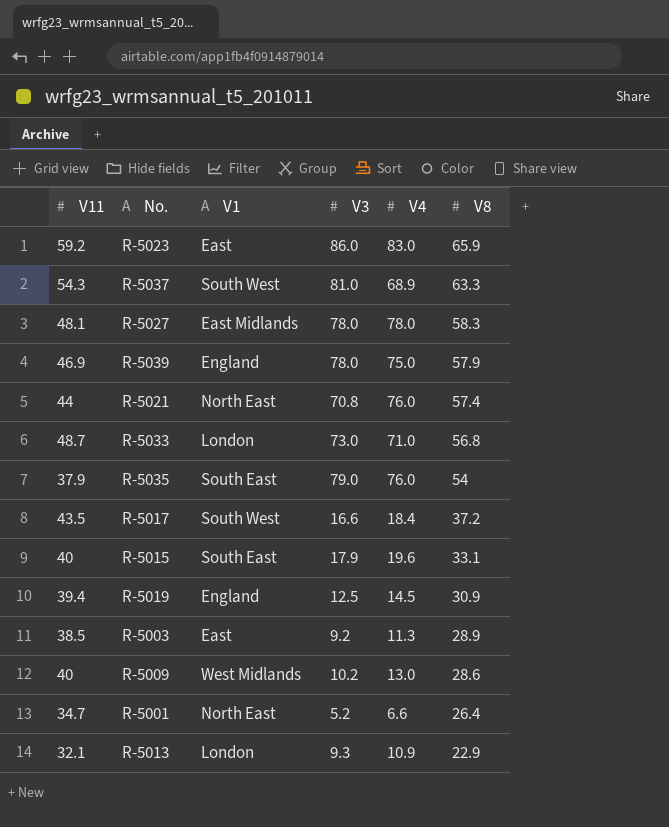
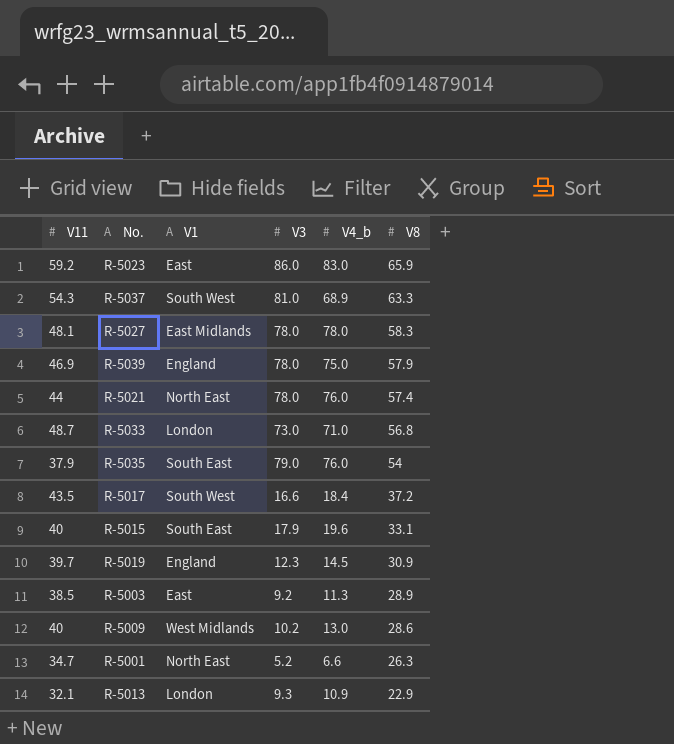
column name: V4 -> V4_b
R-5021 | V3: 70.8 -> 78.0
R-5019 | V11: 39.4 -> 39.7
R-5019 | V3: 12.5 -> 12.3
R-5001 | V8: 26.4 -> 26.3

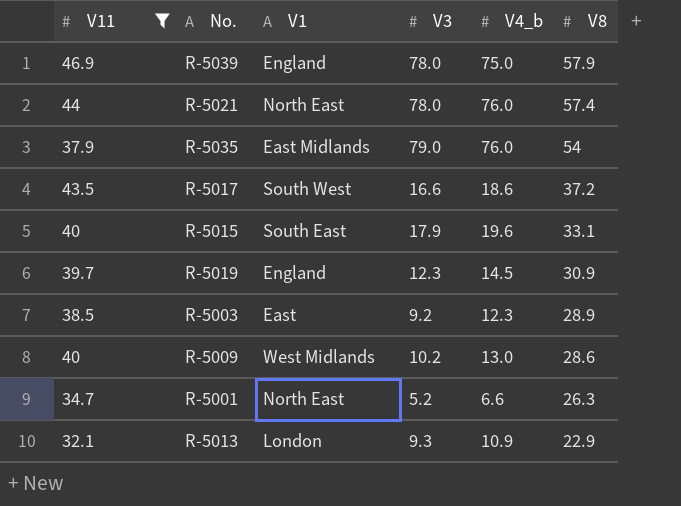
filter: none -> V11 <= 46.9
R-5035 | V1: South East -> East Midlands
R-5017 | V4_b: 18.4 -> 18.6
R-5003 | V4_b: 11.3 -> 12.3

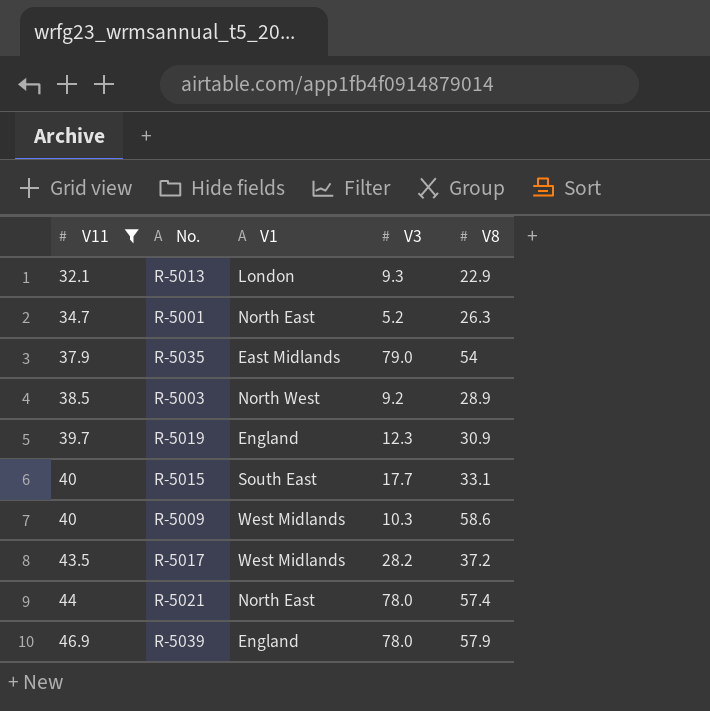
row order: V8 descending -> V11 ascending
column V4_b | position: 5 -> none
R-5003 | V1: East -> North West
R-5015 | V3: 17.9 -> 17.7
R-5009 | V3: 10.2 -> 10.3
R-5009 | V8: 28.6 -> 58.6
R-5017 | V1: South West -> West Midlands
R-5017 | V3: 16.6 -> 28.2

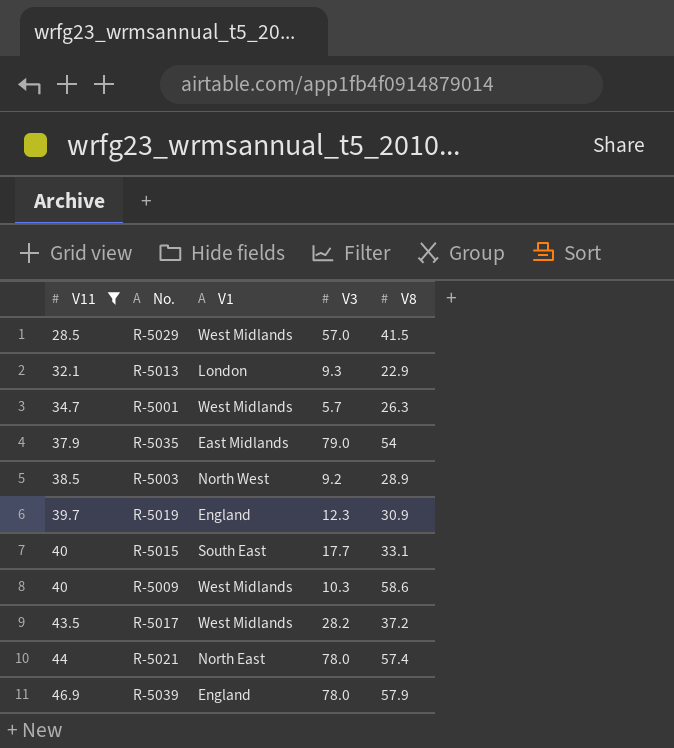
row R-5029: none -> 28.5 | West Midlands | 57.0 | 41.5
R-5001 | V1: North East -> West Midlands
R-5001 | V3: 5.2 -> 5.7

